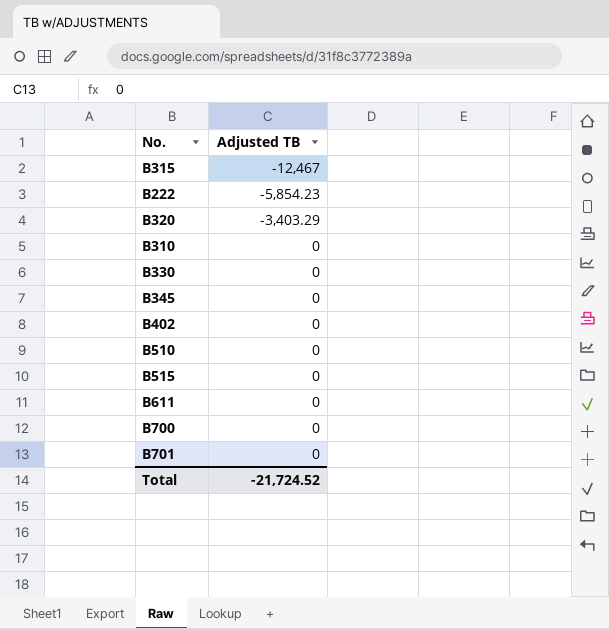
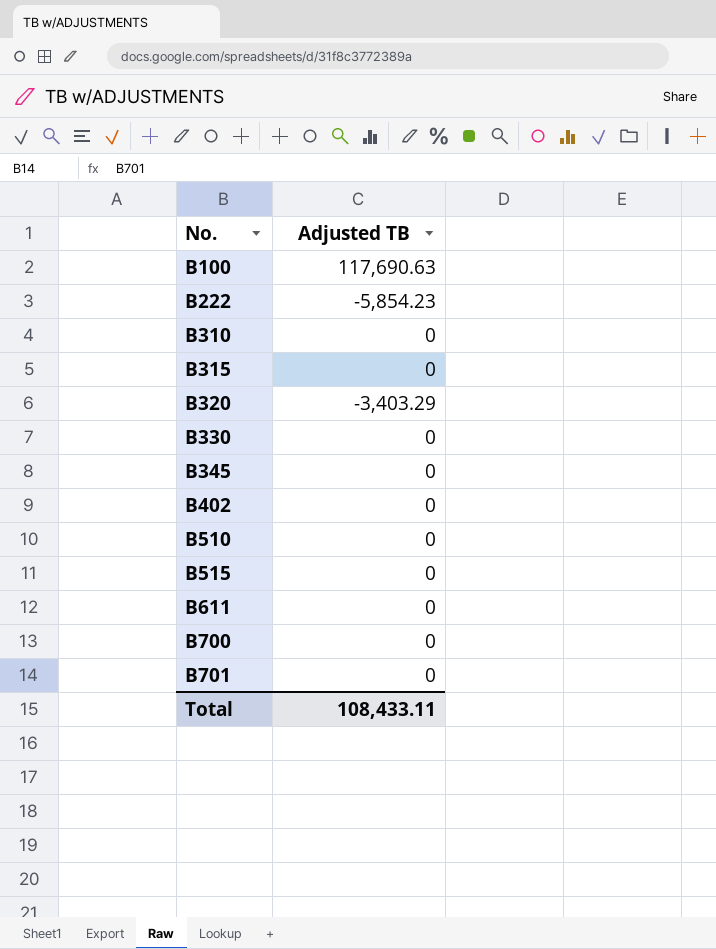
row order: Adjusted TB ascending -> No. ascending
row B100: none -> 117,690.63
B315 | Adjusted TB: -12,467 -> 0
Total | Adjusted TB: -21,724.52 -> 108,433.11

